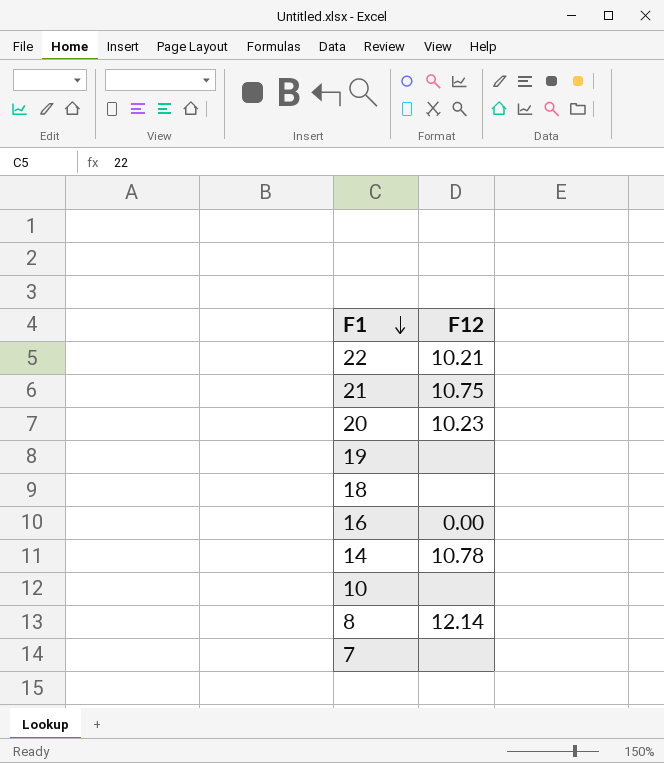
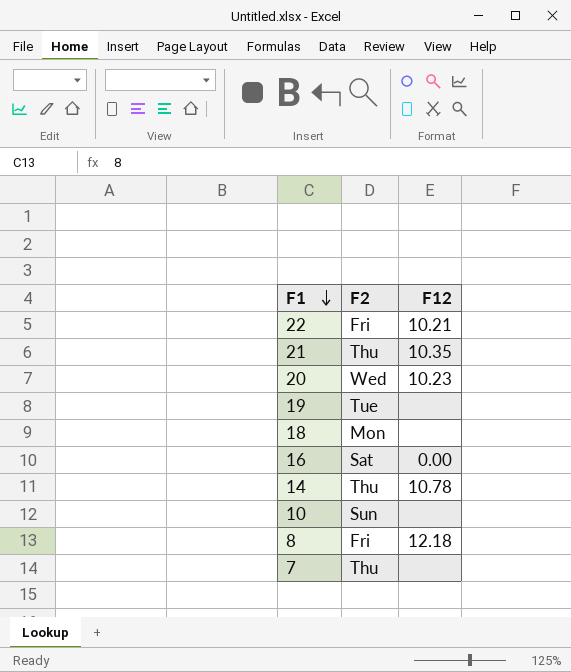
column F2 | position: none -> 2
21 | F12: 10.75 -> 10.35
8 | F12: 12.14 -> 12.18

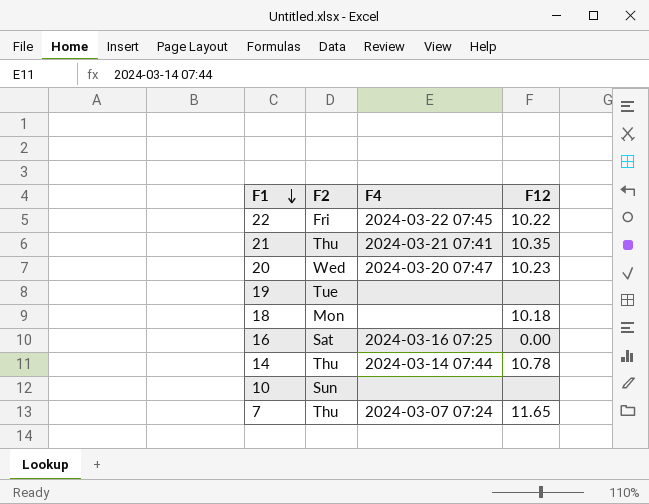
column F4 | position: none -> 3
row 8: Fri | 12.18 -> none
22 | F12: 10.21 -> 10.22
18 | F12: none -> 10.18
7 | F12: none -> 11.65

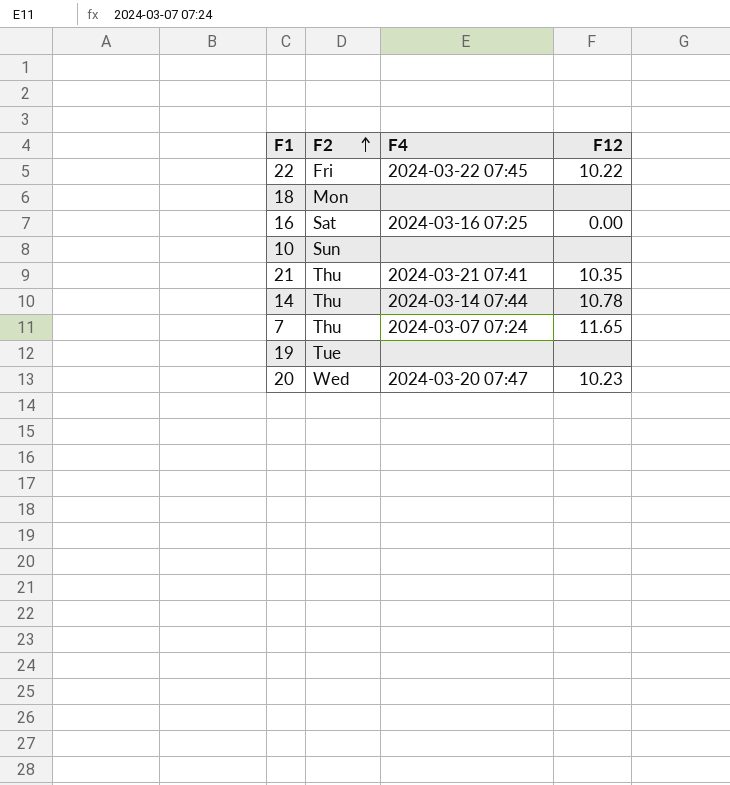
row order: F1 descending -> F2 ascending
18 | F12: 10.18 -> none

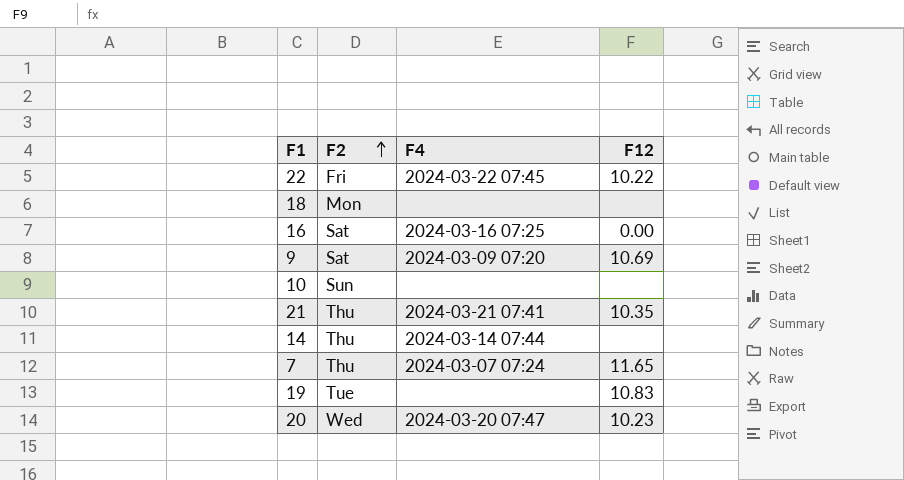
row 9: none -> Sat | 2024-03-09 07:20 | 10.69
14 | F12: 10.78 -> none
19 | F12: none -> 10.83

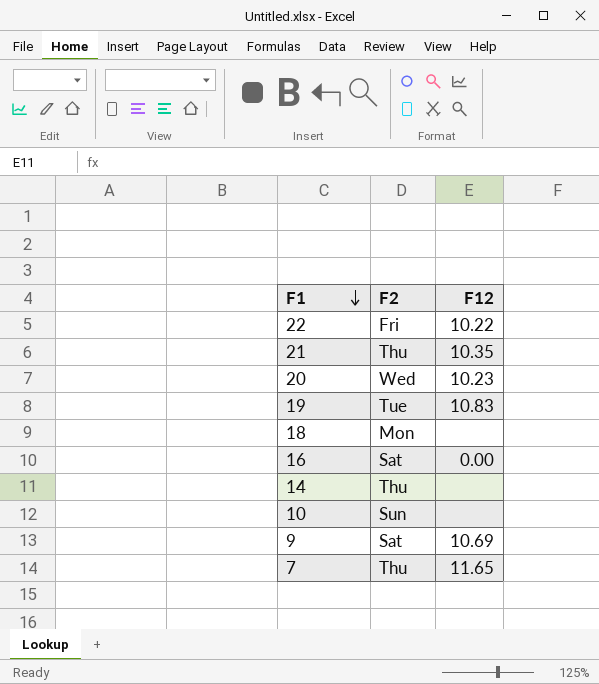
row order: F2 ascending -> F1 descending
column F4 | position: 3 -> none

